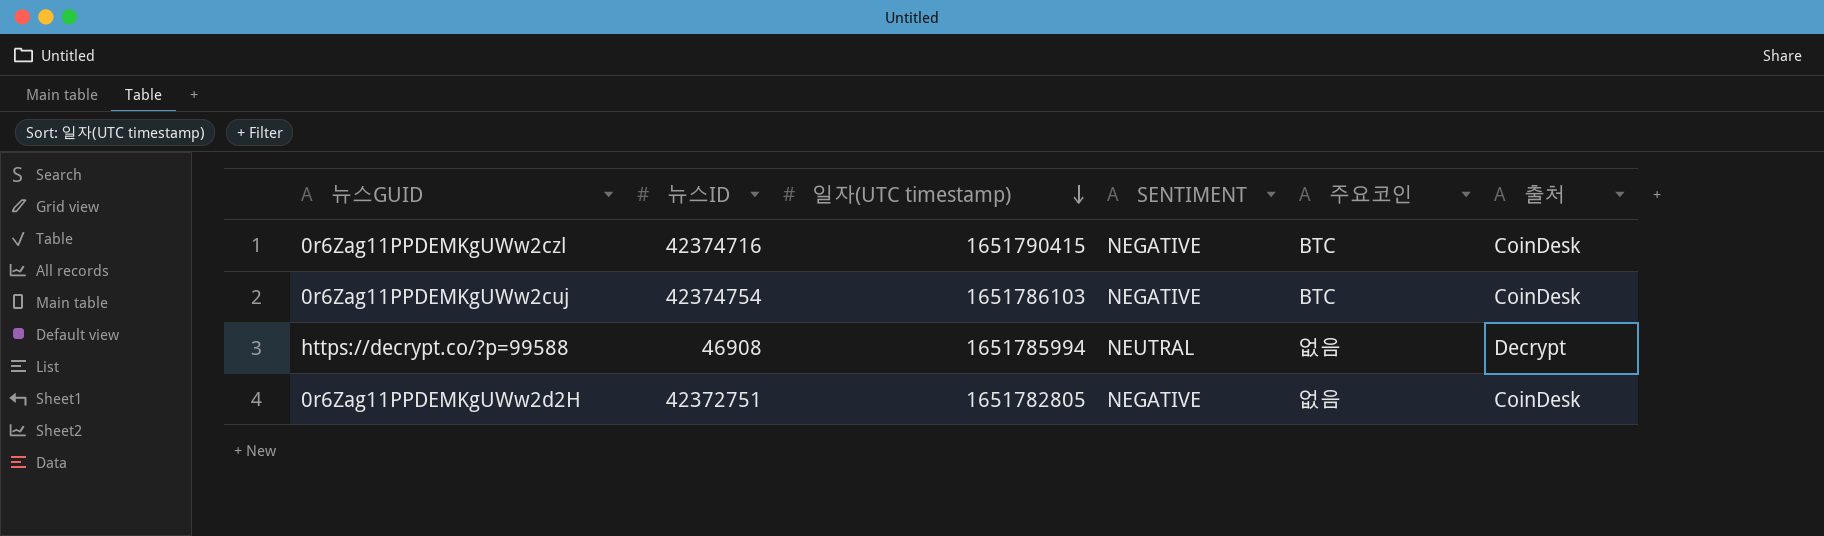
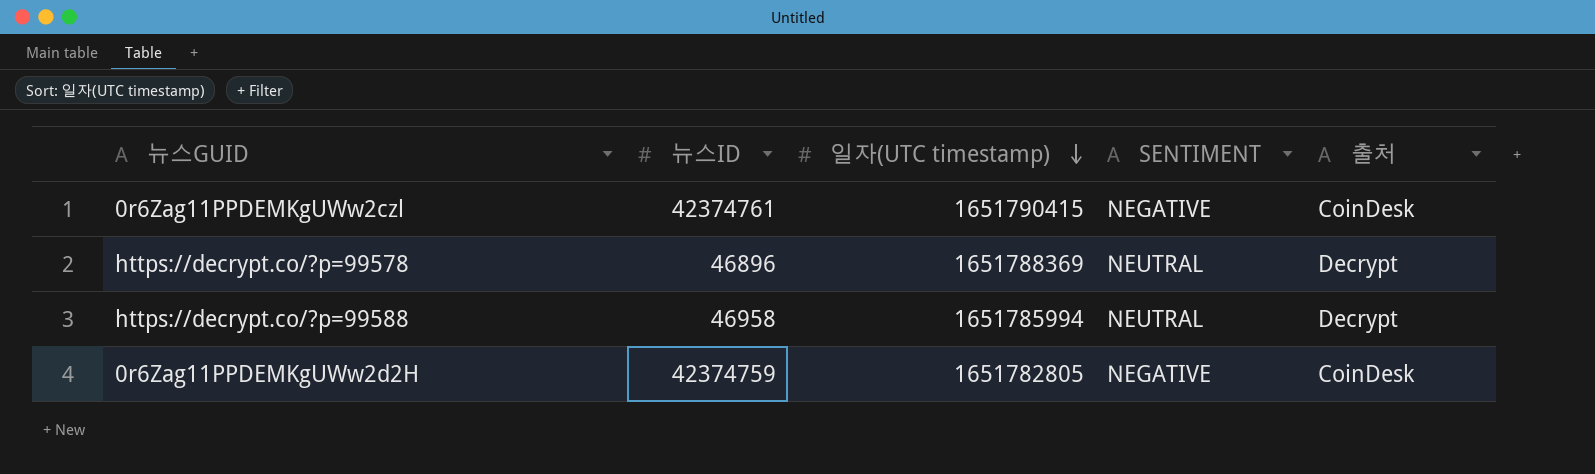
column 주요코인 | position: 5 -> none
row 0r6Zag11PPDEMKgUWw2cuj: 42374754 | 1651786103 | NEGATIVE | BTC | CoinDesk -> none
0r6Zag11PPDEMKgUWw2czl | 뉴스ID: 42374716 -> 42374761
row https://decrypt.co/?p=99578: none -> 46896 | 1651788369 | NEUTRAL | Decrypt
https://decrypt.co/?p=99588 | 뉴스ID: 46908 -> 46958
0r6Zag11PPDEMKgUWw2d2H | 뉴스ID: 42372751 -> 42374759

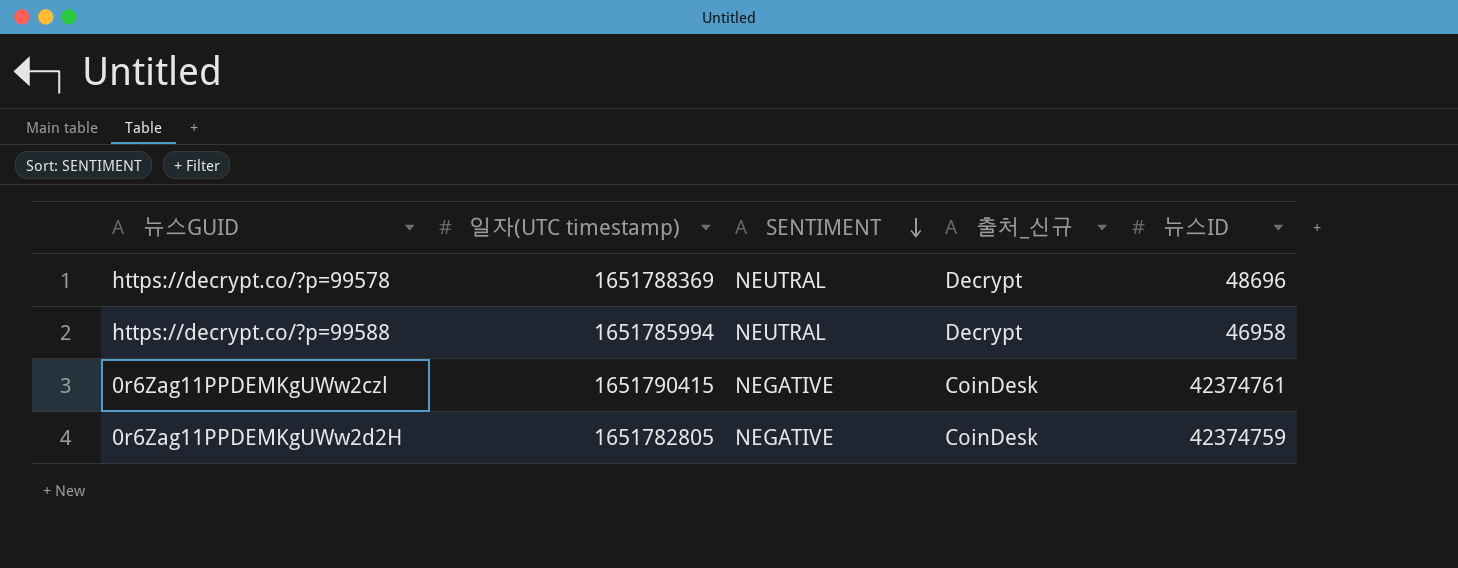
row order: 일자(UTC timestamp) descending -> SENTIMENT descending
column name: 출처 -> 출처_신규
column 뉴스ID | position: 2 -> 5
https://decrypt.co/?p=99578 | 뉴스ID: 46896 -> 48696

